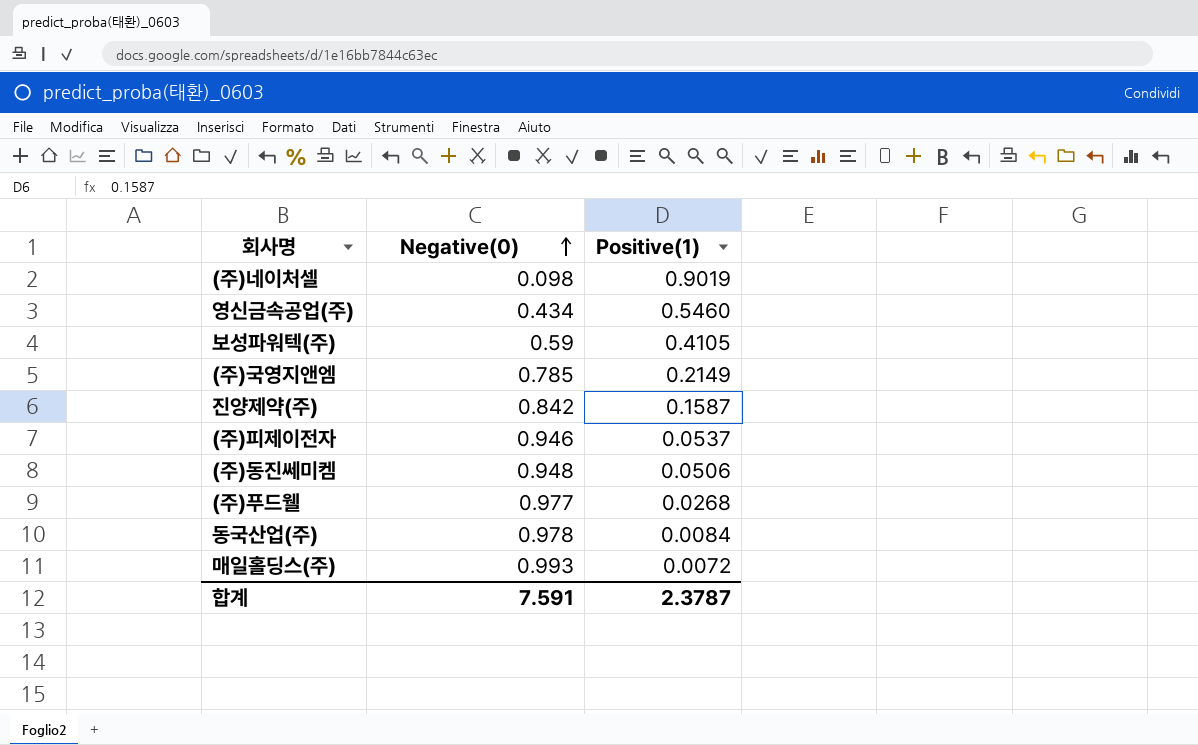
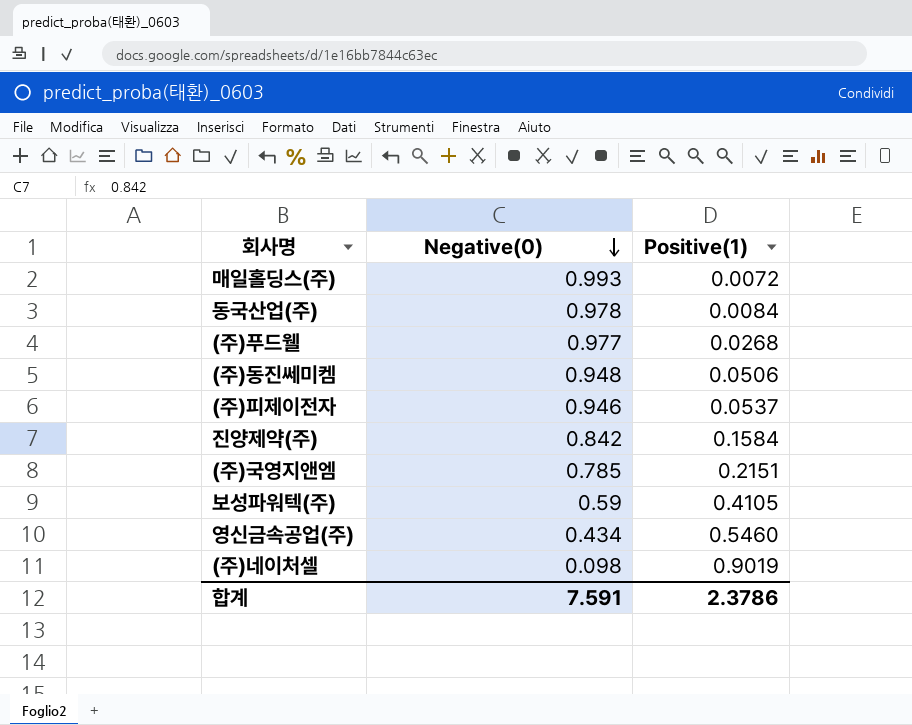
row order: Negative(0) ascending -> Negative(0) descending
진양제약(주) | Positive(1): 0.1587 -> 0.1584
(주)국영지앤엠 | Positive(1): 0.2149 -> 0.2151
합계 | Positive(1): 2.3787 -> 2.3786

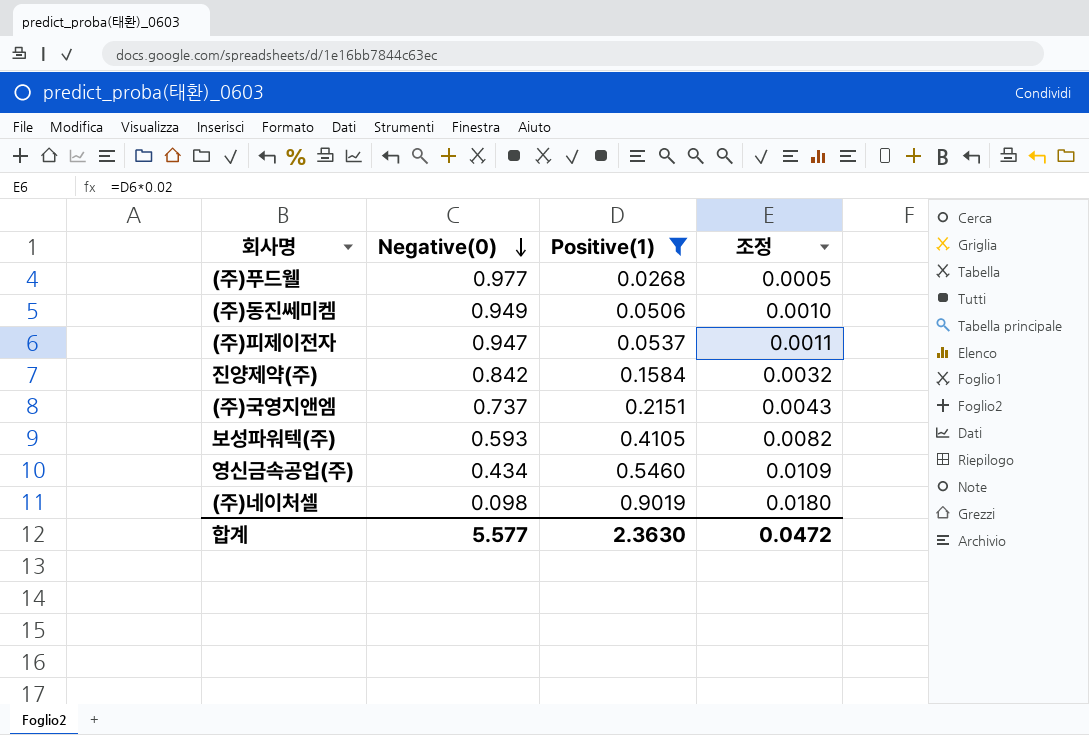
filter: none -> Positive(1) >= 0.0268
column 조정 | formula: none -> [Positive(1)] * 0.02
(주)동진쎄미켐 | Negative(0): 0.948 -> 0.949
(주)피제이전자 | Negative(0): 0.946 -> 0.947
(주)국영지앤엠 | Negative(0): 0.785 -> 0.737
보성파워텍(주) | Negative(0): 0.59 -> 0.593
합계 | Negative(0): 7.591 -> 5.577
합계 | Positive(1): 2.3786 -> 2.3630

